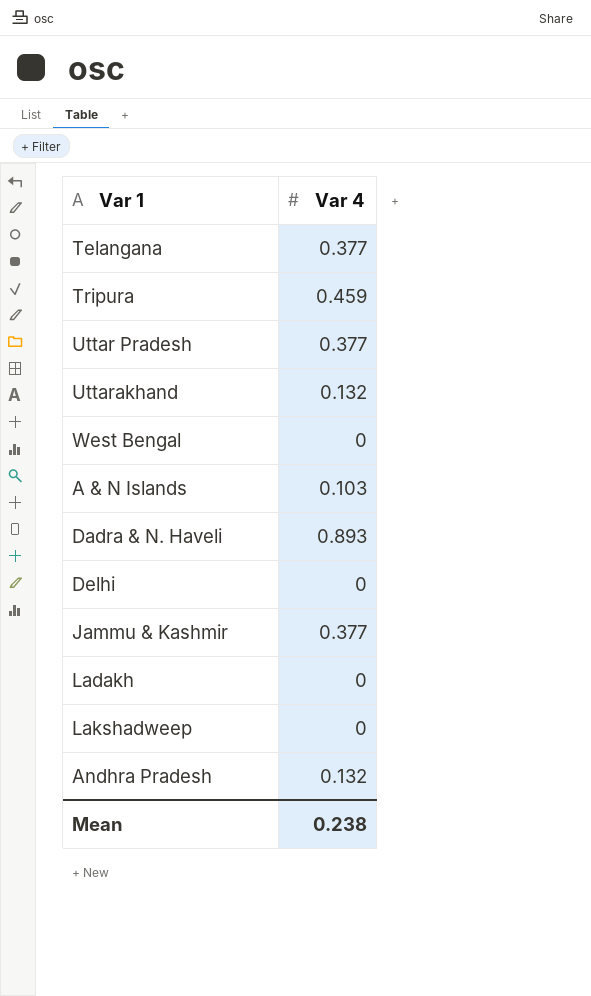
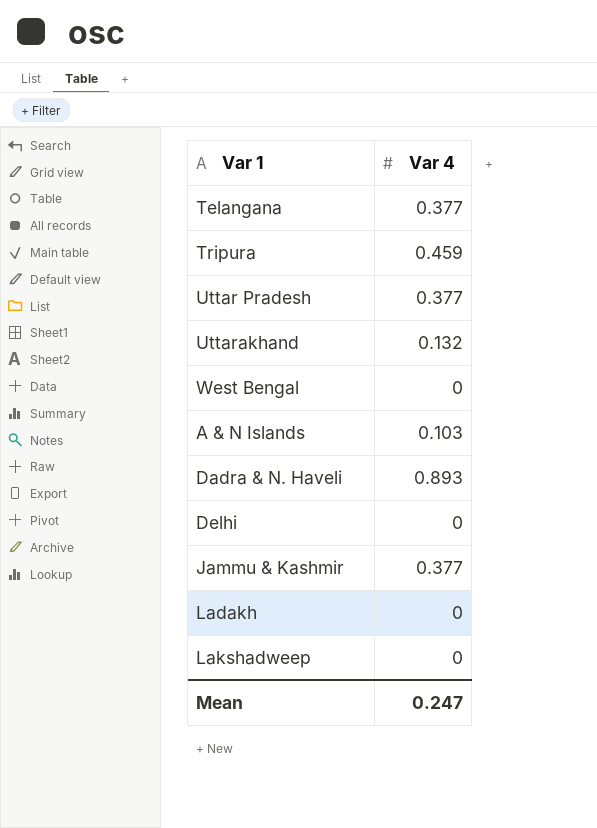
row Andhra Pradesh: 0.132 -> none
Mean | Var 4: 0.238 -> 0.247

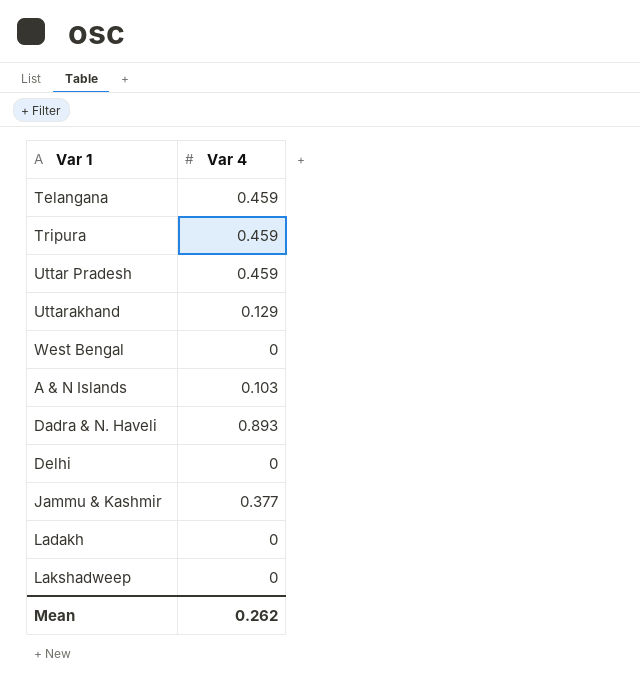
Telangana | Var 4: 0.377 -> 0.459
Uttar Pradesh | Var 4: 0.377 -> 0.459
Uttarakhand | Var 4: 0.132 -> 0.129
Mean | Var 4: 0.247 -> 0.262

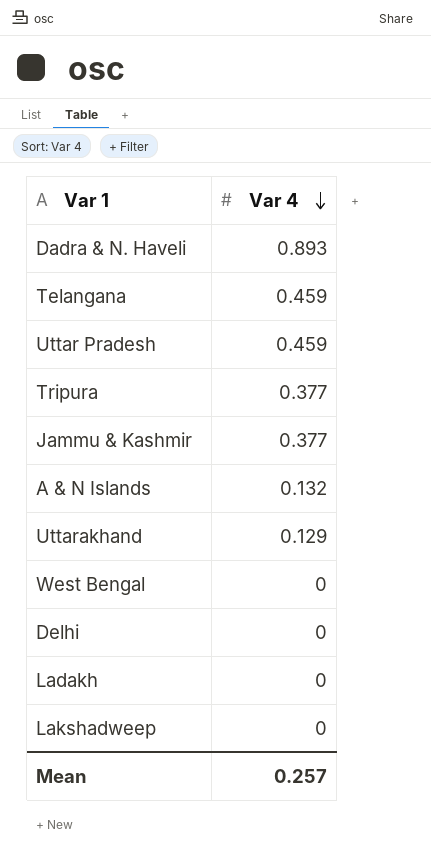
row order: none -> Var 4 descending
Tripura | Var 4: 0.459 -> 0.377
A & N Islands | Var 4: 0.103 -> 0.132
Mean | Var 4: 0.262 -> 0.257

